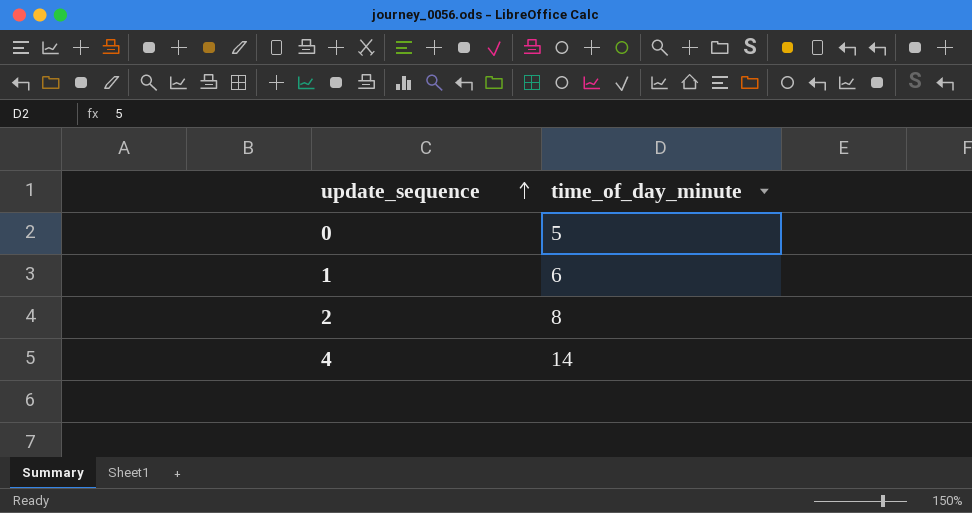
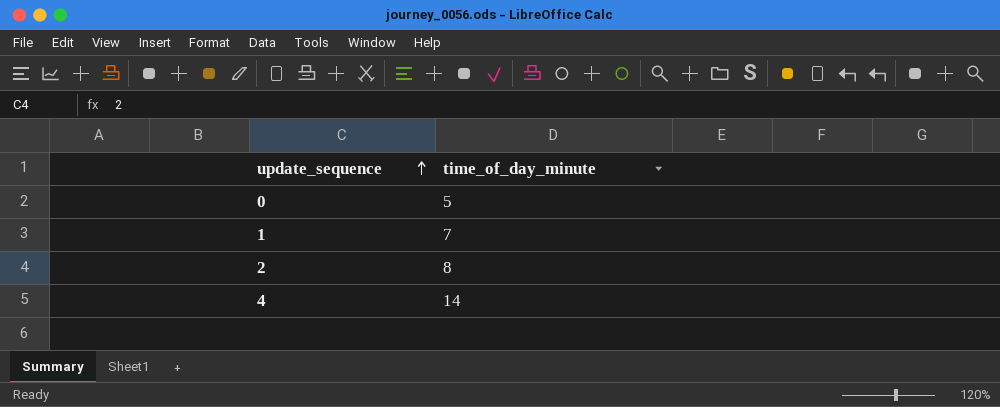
1 | time_of_day_minute: 6 -> 7

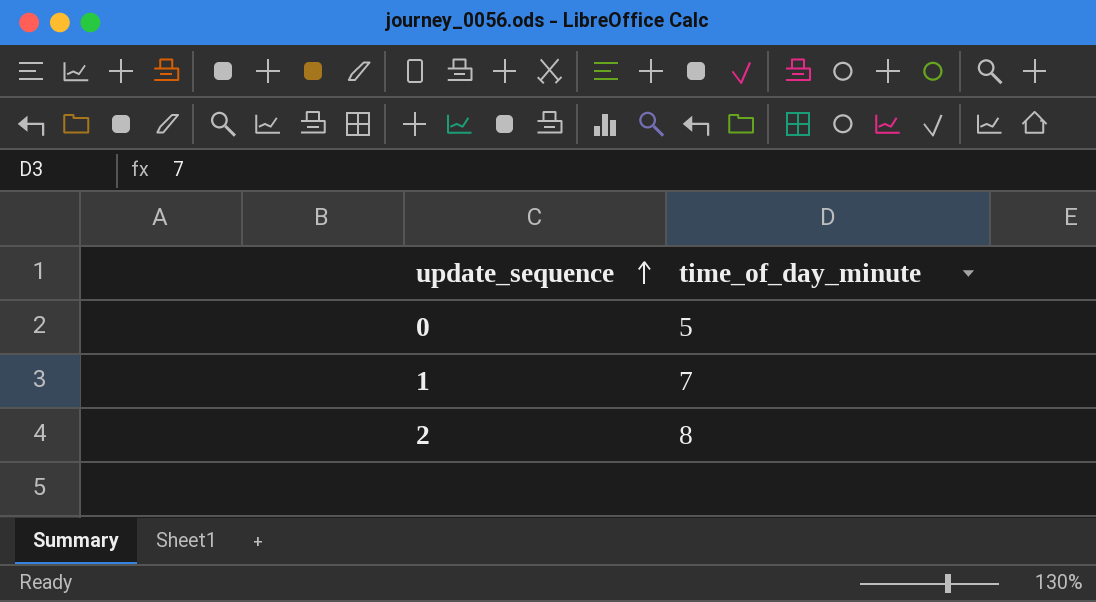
row 4: 14 -> none

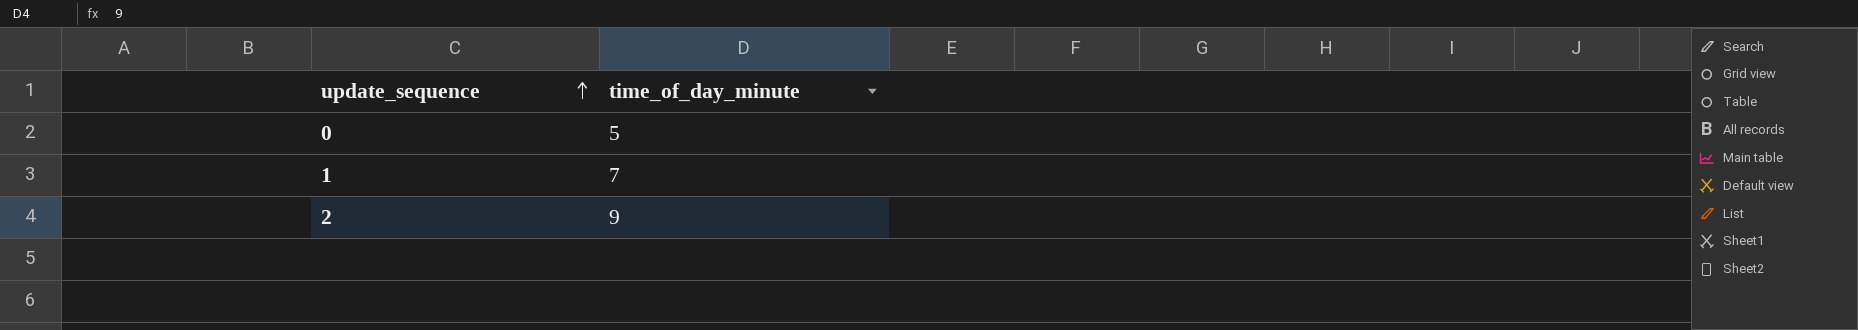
2 | time_of_day_minute: 8 -> 9

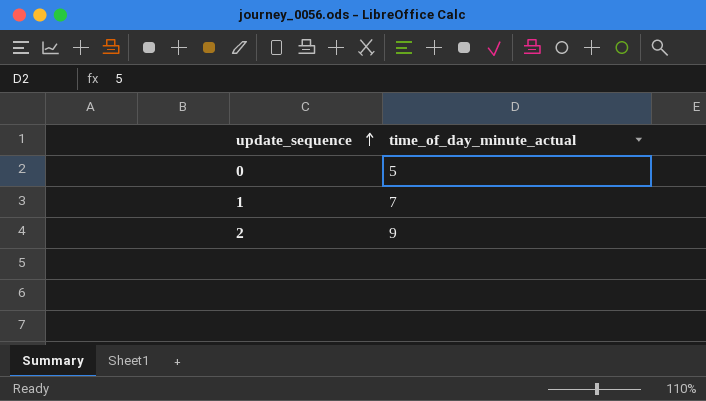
column name: time_of_day_minute -> time_of_day_minute_actual

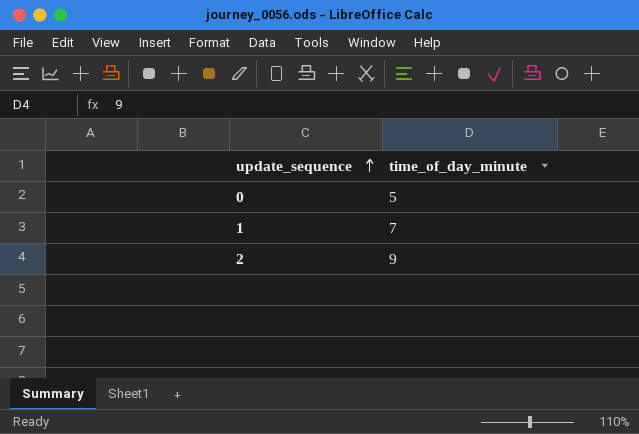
column name: time_of_day_minute_actual -> time_of_day_minute

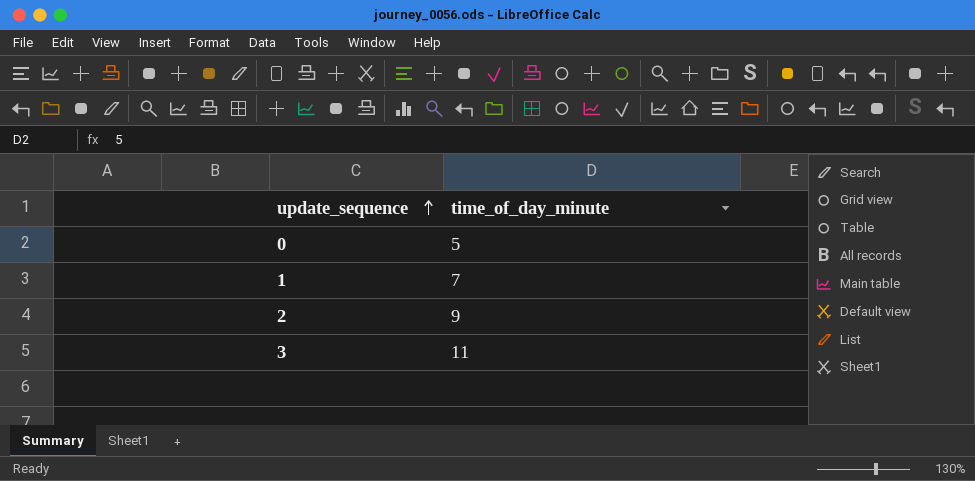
row 3: none -> 11

